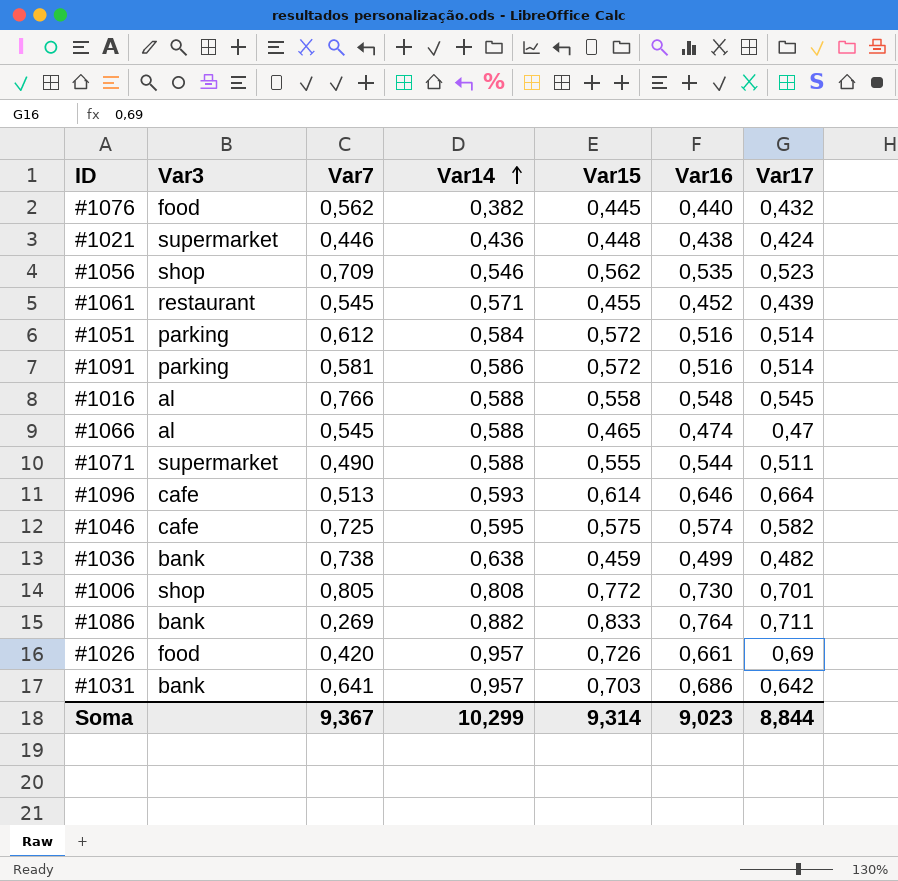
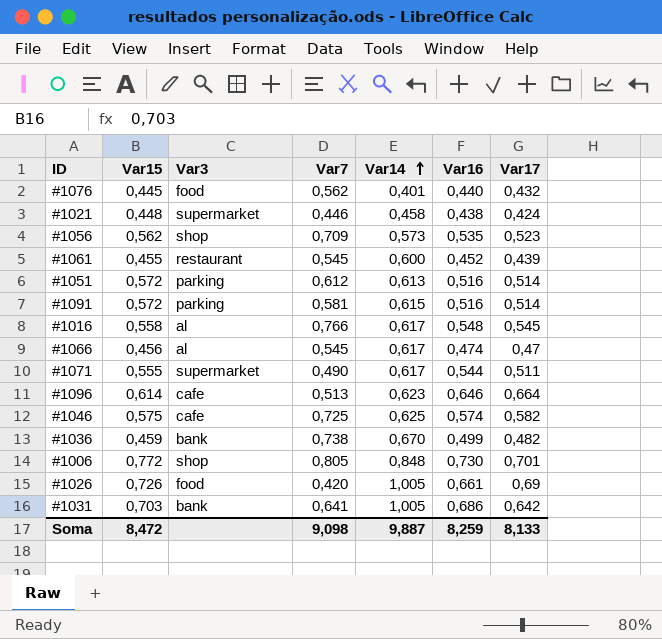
column Var15 | position: 5 -> 2
row #1086: bank | 0,269 | 0,882 | 0,833 | 0,764 | 0,711 -> none
#1076 | Var14: 0,382 -> 0,401
#1021 | Var14: 0,436 -> 0,458
#1056 | Var14: 0,546 -> 0,573
#1061 | Var14: 0,571 -> 0,600
#1051 | Var14: 0,584 -> 0,613
#1091 | Var14: 0,586 -> 0,615
#1016 | Var14: 0,588 -> 0,617
#1066 | Var15: 0,465 -> 0,456
#1066 | Var14: 0,588 -> 0,617
#1071 | Var14: 0,588 -> 0,617
#1096 | Var14: 0,593 -> 0,623
#1046 | Var14: 0,595 -> 0,625
#1036 | Var14: 0,638 -> 0,670
#1006 | Var14: 0,808 -> 0,848
#1026 | Var14: 0,957 -> 1,005
#1031 | Var14: 0,957 -> 1,005
Soma | Var15: 9,314 -> 8,472
Soma | Var7: 9,367 -> 9,098
Soma | Var14: 10,299 -> 9,887
Soma | Var16: 9,023 -> 8,259
Soma | Var17: 8,844 -> 8,133

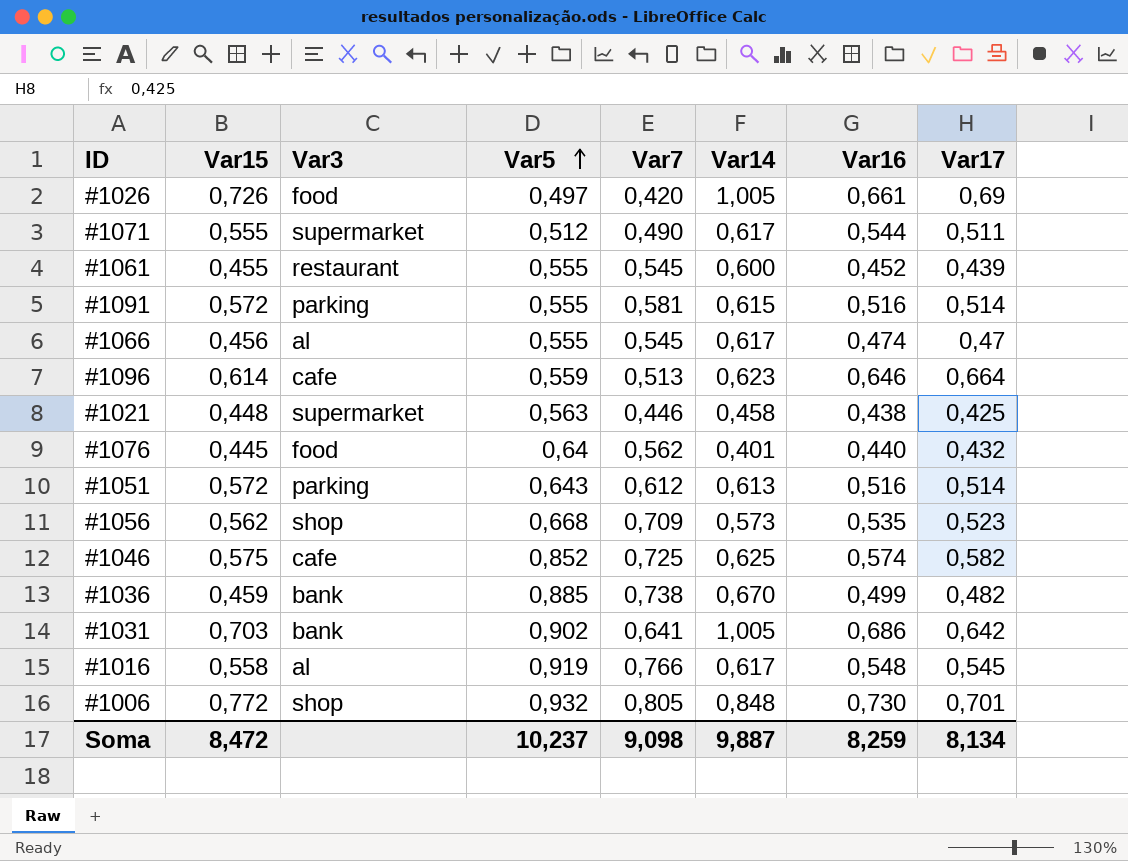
row order: Var14 ascending -> Var5 ascending
column Var5 | position: none -> 4
#1021 | Var17: 0,424 -> 0,425
Soma | Var17: 8,133 -> 8,134

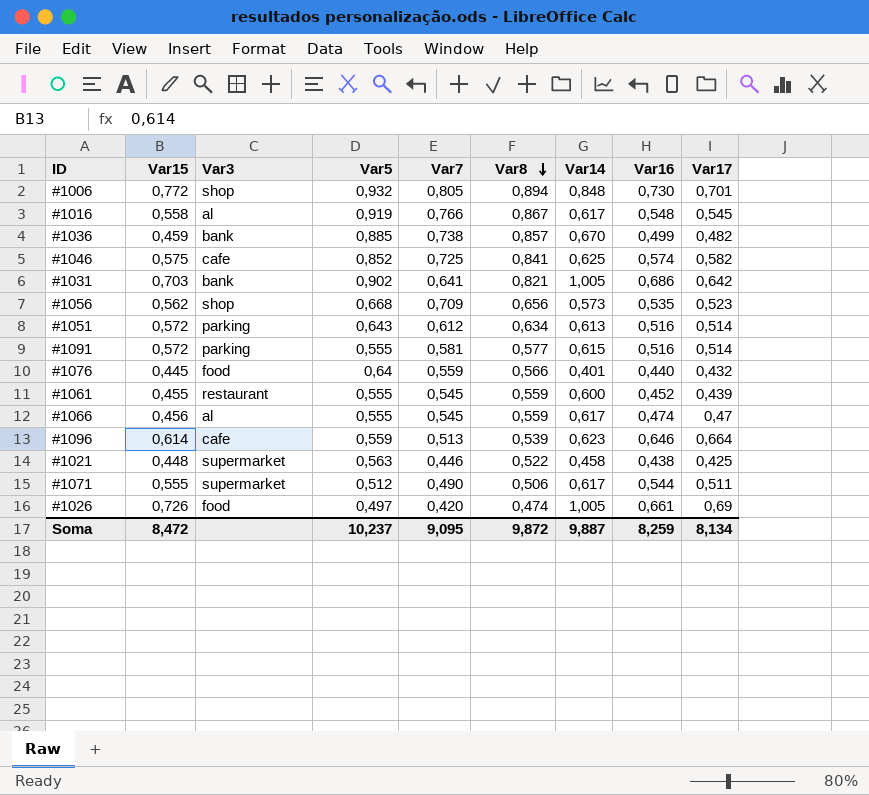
row order: Var5 ascending -> Var8 descending
column Var8 | position: none -> 6
#1076 | Var7: 0,562 -> 0,559
Soma | Var7: 9,098 -> 9,095

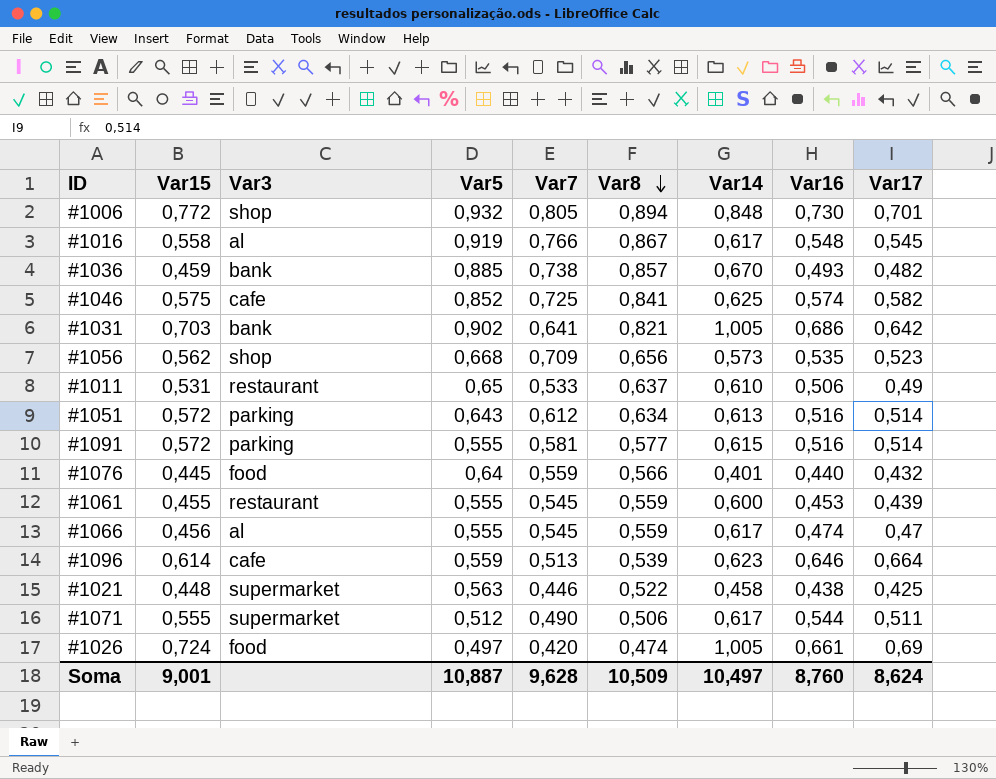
#1036 | Var16: 0,499 -> 0,493
row #1011: none -> 0,531 | restaurant | 0,65 | 0,533 | 0,637 | 0,610 | 0,506 | 0,49
#1061 | Var16: 0,452 -> 0,453
#1026 | Var15: 0,726 -> 0,724
Soma | Var15: 8,472 -> 9,001
Soma | Var5: 10,237 -> 10,887
Soma | Var7: 9,095 -> 9,628
Soma | Var8: 9,872 -> 10,509
Soma | Var14: 9,887 -> 10,497
Soma | Var16: 8,259 -> 8,760
Soma | Var17: 8,134 -> 8,624

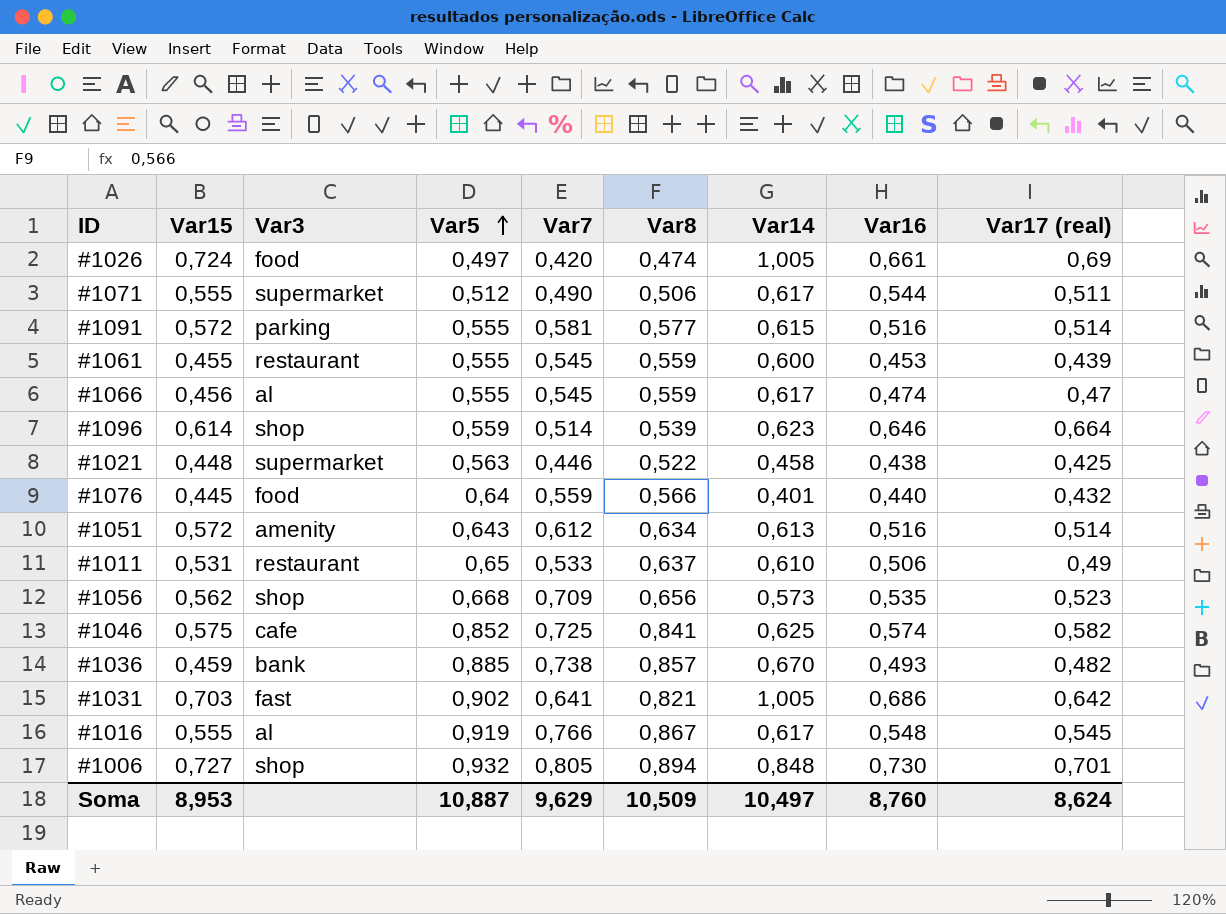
row order: Var8 descending -> Var5 ascending
column name: Var17 -> Var17 (real)
#1096 | Var3: cafe -> shop
#1096 | Var7: 0,513 -> 0,514
#1051 | Var3: parking -> amenity
#1031 | Var3: bank -> fast
#1016 | Var15: 0,558 -> 0,555
#1006 | Var15: 0,772 -> 0,727
Soma | Var15: 9,001 -> 8,953
Soma | Var7: 9,628 -> 9,629

